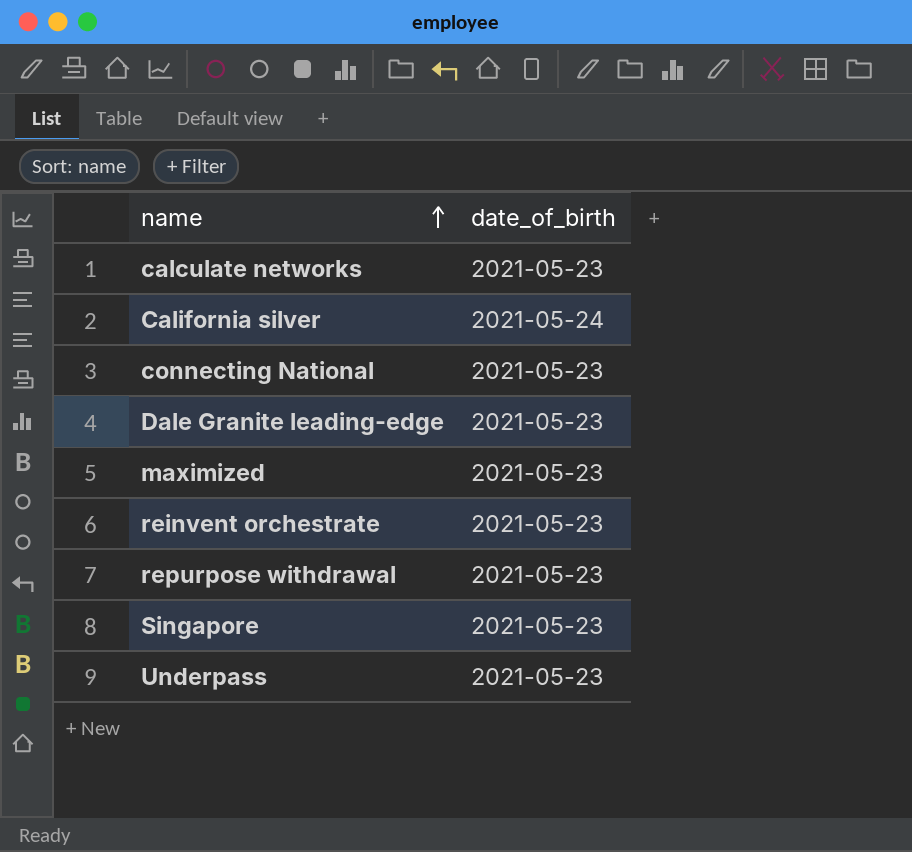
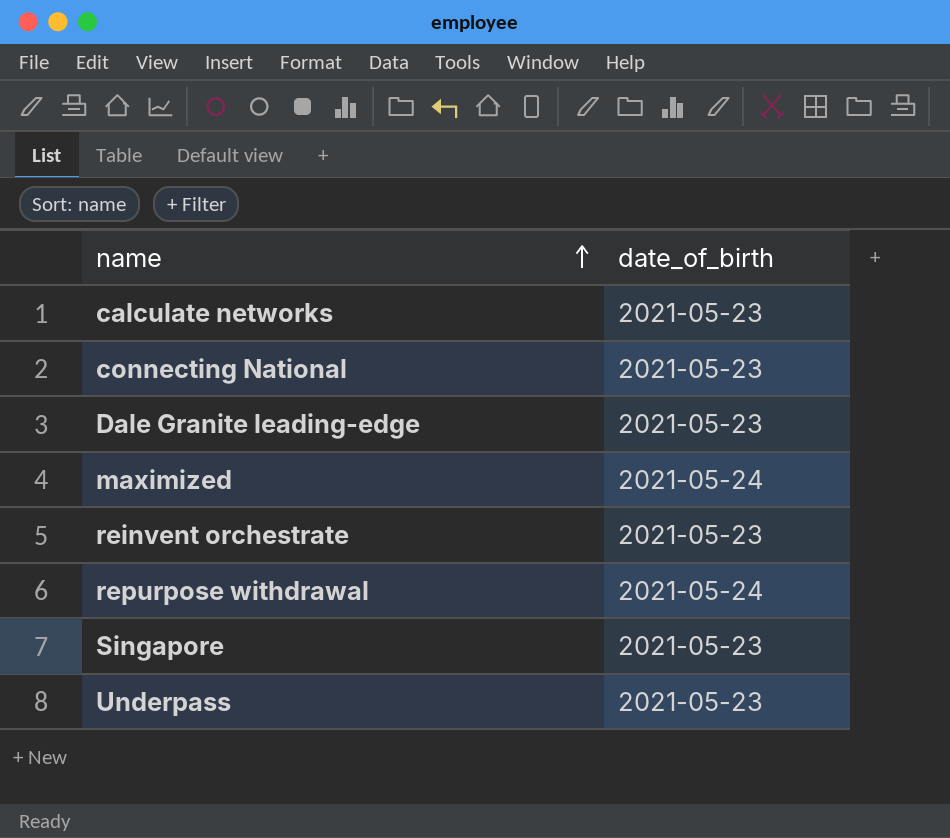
row California silver: 2021-05-24 -> none
maximized | date_of_birth: 2021-05-23 -> 2021-05-24
repurpose withdrawal | date_of_birth: 2021-05-23 -> 2021-05-24

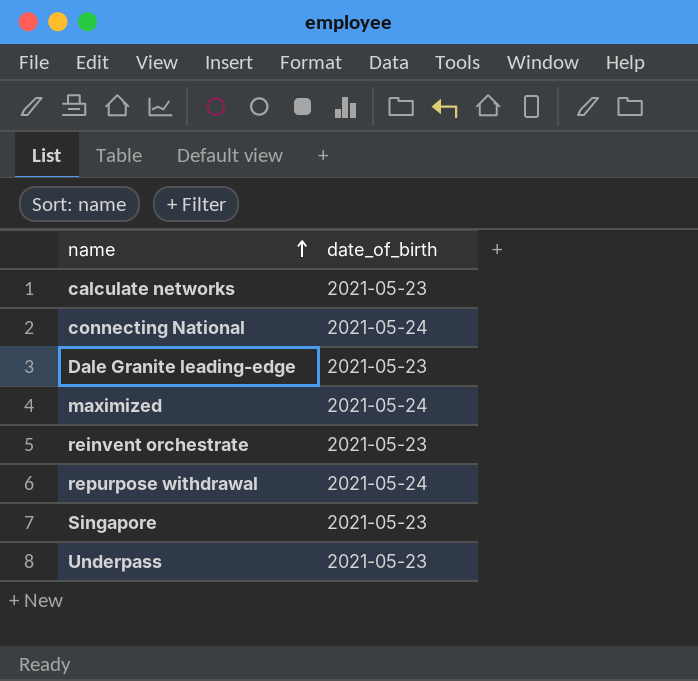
connecting National | date_of_birth: 2021-05-23 -> 2021-05-24

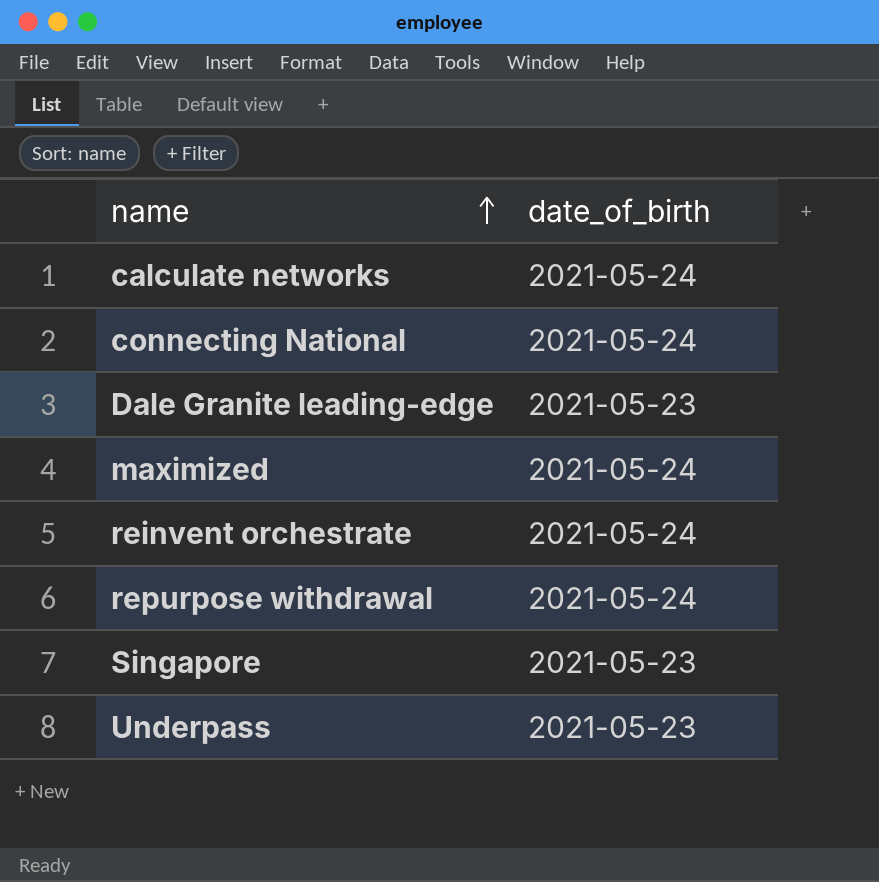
calculate networks | date_of_birth: 2021-05-23 -> 2021-05-24
reinvent orchestrate | date_of_birth: 2021-05-23 -> 2021-05-24

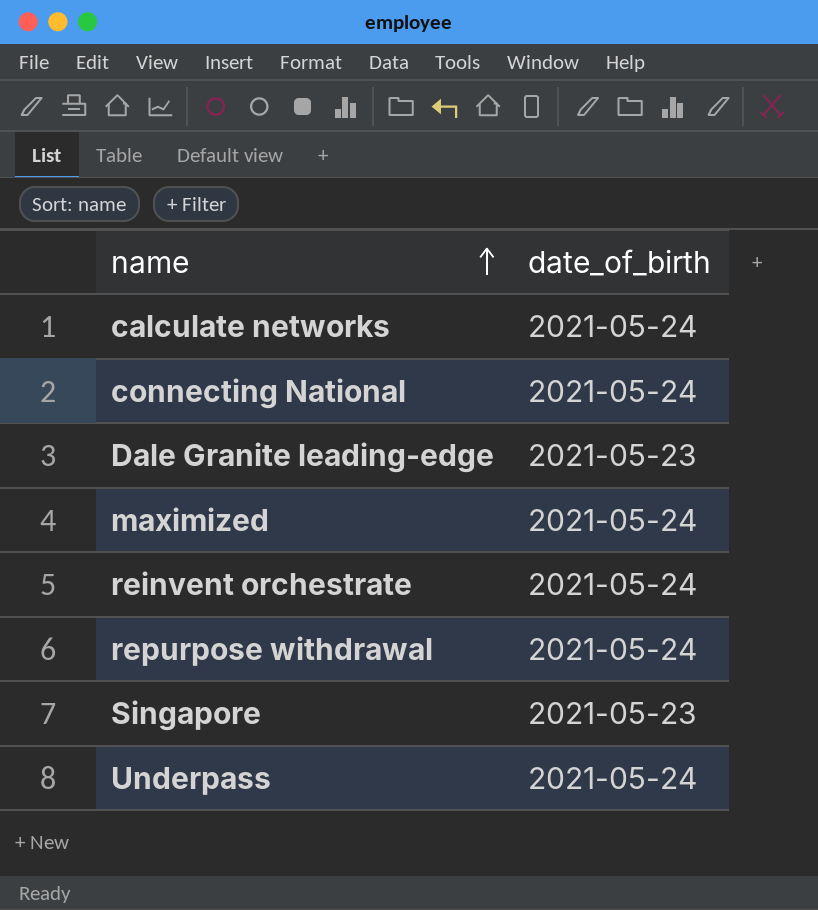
Underpass | date_of_birth: 2021-05-23 -> 2021-05-24

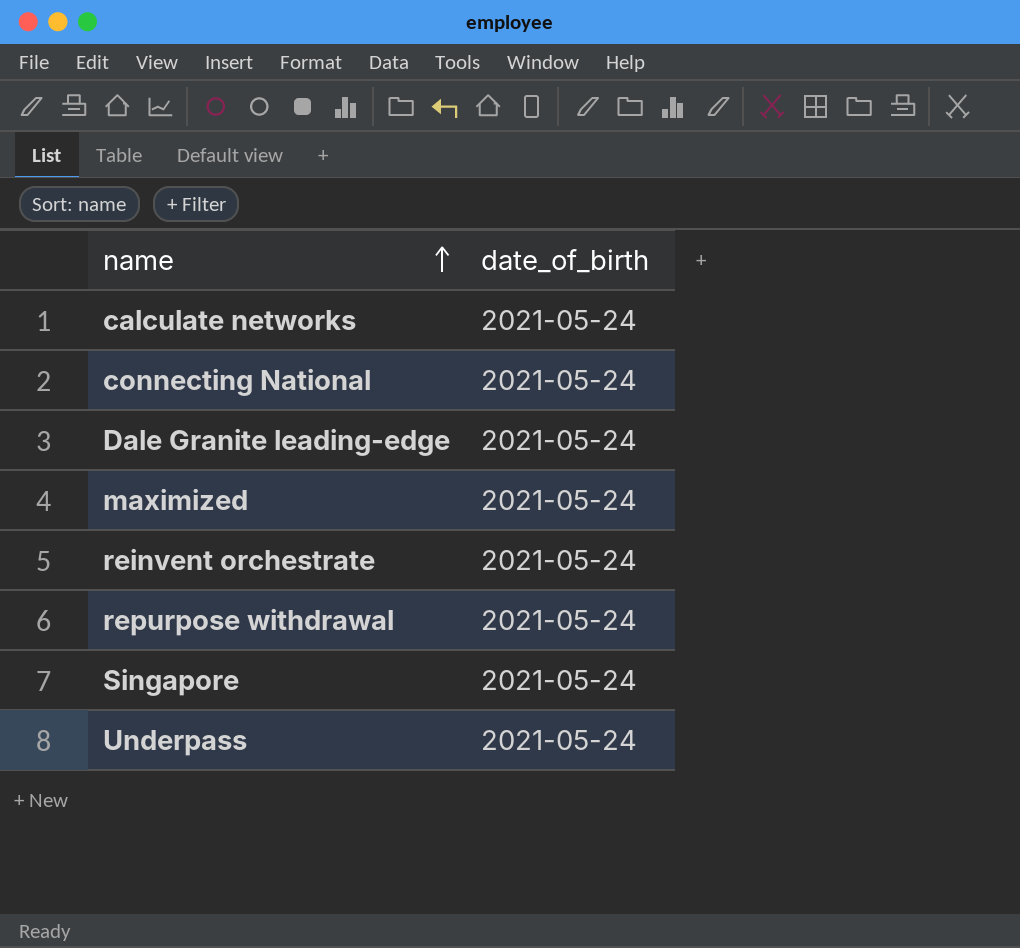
Dale Granite leading-edge | date_of_birth: 2021-05-23 -> 2021-05-24
Singapore | date_of_birth: 2021-05-23 -> 2021-05-24

